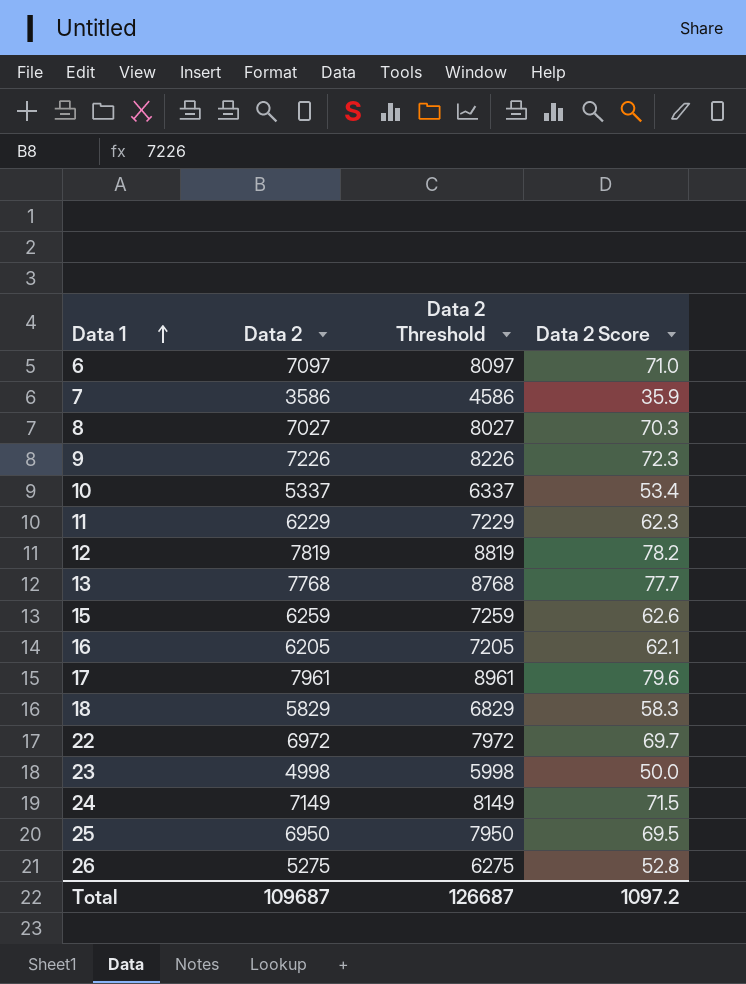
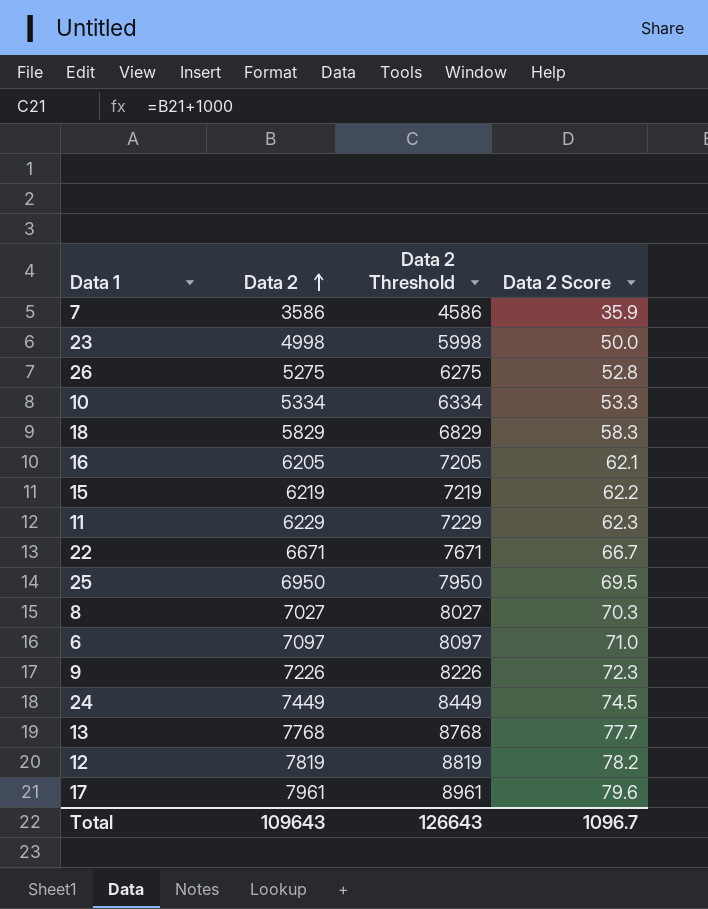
row order: Data 1 ascending -> Data 2 ascending
10 | Data 2: 5337 -> 5334
10 | Data 2 Threshold: 6337 -> 6334
10 | Data 2 Score: 53.4 -> 53.3
15 | Data 2: 6259 -> 6219
15 | Data 2 Threshold: 7259 -> 7219
15 | Data 2 Score: 62.6 -> 62.2
22 | Data 2: 6972 -> 6671
22 | Data 2 Threshold: 7972 -> 7671
22 | Data 2 Score: 69.7 -> 66.7
24 | Data 2: 7149 -> 7449
24 | Data 2 Threshold: 8149 -> 8449
24 | Data 2 Score: 71.5 -> 74.5
Total | Data 2: 109687 -> 109643
Total | Data 2 Threshold: 126687 -> 126643
Total | Data 2 Score: 1097.2 -> 1096.7

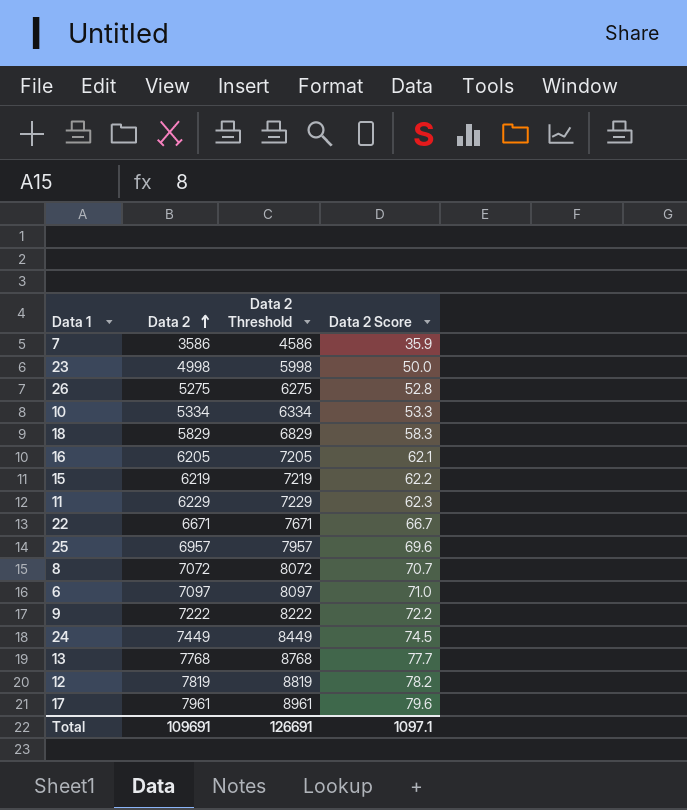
25 | Data 2: 6950 -> 6957
25 | Data 2 Threshold: 7950 -> 7957
25 | Data 2 Score: 69.5 -> 69.6
8 | Data 2: 7027 -> 7072
8 | Data 2 Threshold: 8027 -> 8072
8 | Data 2 Score: 70.3 -> 70.7
9 | Data 2: 7226 -> 7222
9 | Data 2 Threshold: 8226 -> 8222
9 | Data 2 Score: 72.3 -> 72.2
Total | Data 2: 109643 -> 109691
Total | Data 2 Threshold: 126643 -> 126691
Total | Data 2 Score: 1096.7 -> 1097.1

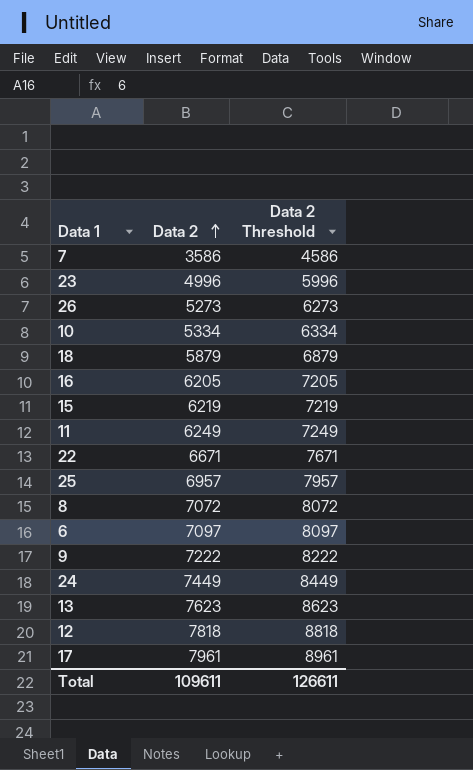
column Data 2 Score | formula: [Data 2] * 0.01 -> none
23 | Data 2: 4998 -> 4996
23 | Data 2 Threshold: 5998 -> 5996
26 | Data 2: 5275 -> 5273
26 | Data 2 Threshold: 6275 -> 6273
18 | Data 2: 5829 -> 5879
18 | Data 2 Threshold: 6829 -> 6879
11 | Data 2: 6229 -> 6249
11 | Data 2 Threshold: 7229 -> 7249
13 | Data 2: 7768 -> 7623
13 | Data 2 Threshold: 8768 -> 8623
12 | Data 2: 7819 -> 7818
12 | Data 2 Threshold: 8819 -> 8818
Total | Data 2: 109691 -> 109611
Total | Data 2 Threshold: 126691 -> 126611

